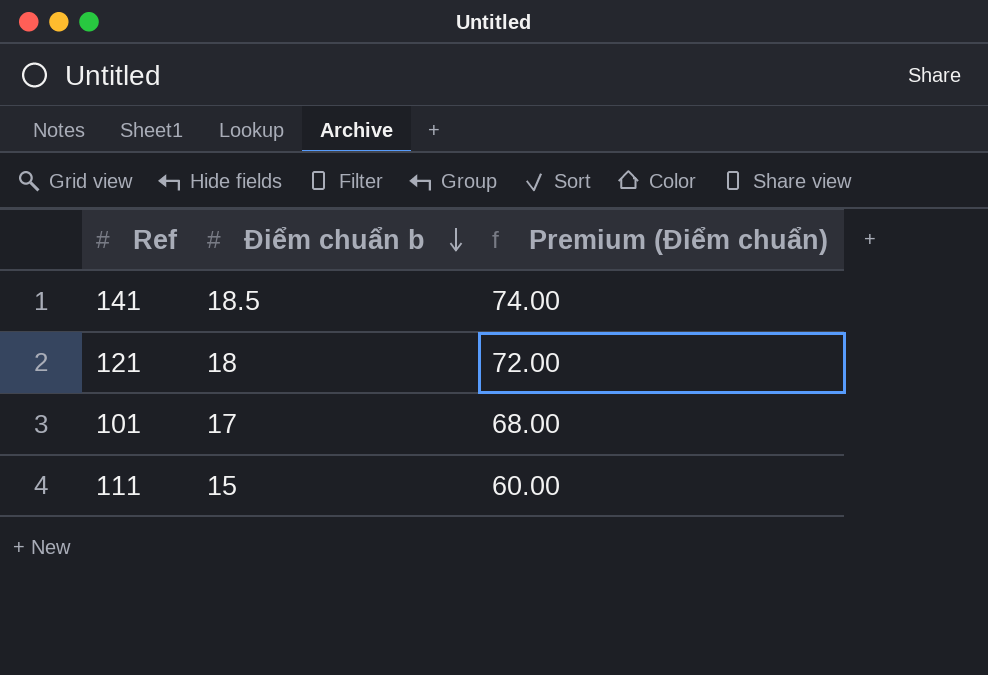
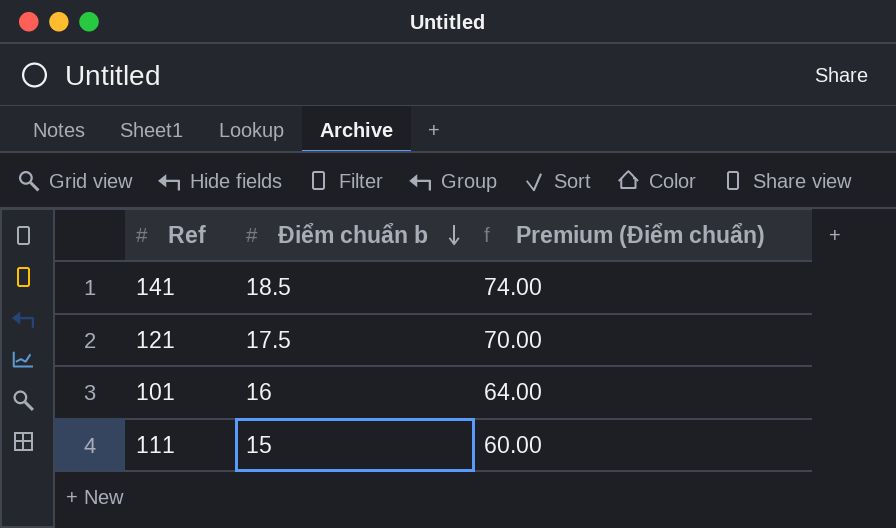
121 | Điểm chuẩn b: 18 -> 17.5
121 | Premium (Điểm chuẩn): 72.00 -> 70.00
101 | Điểm chuẩn b: 17 -> 16
101 | Premium (Điểm chuẩn): 68.00 -> 64.00

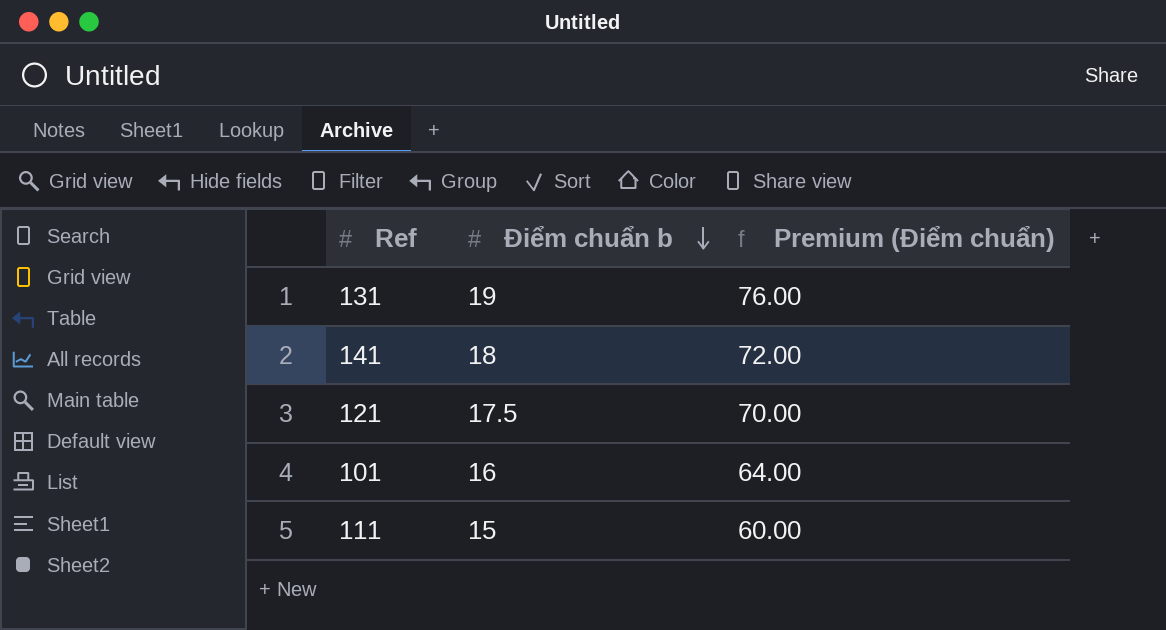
row 131: none -> 19 | 76.00
141 | Điểm chuẩn b: 18.5 -> 18
141 | Premium (Điểm chuẩn): 74.00 -> 72.00

